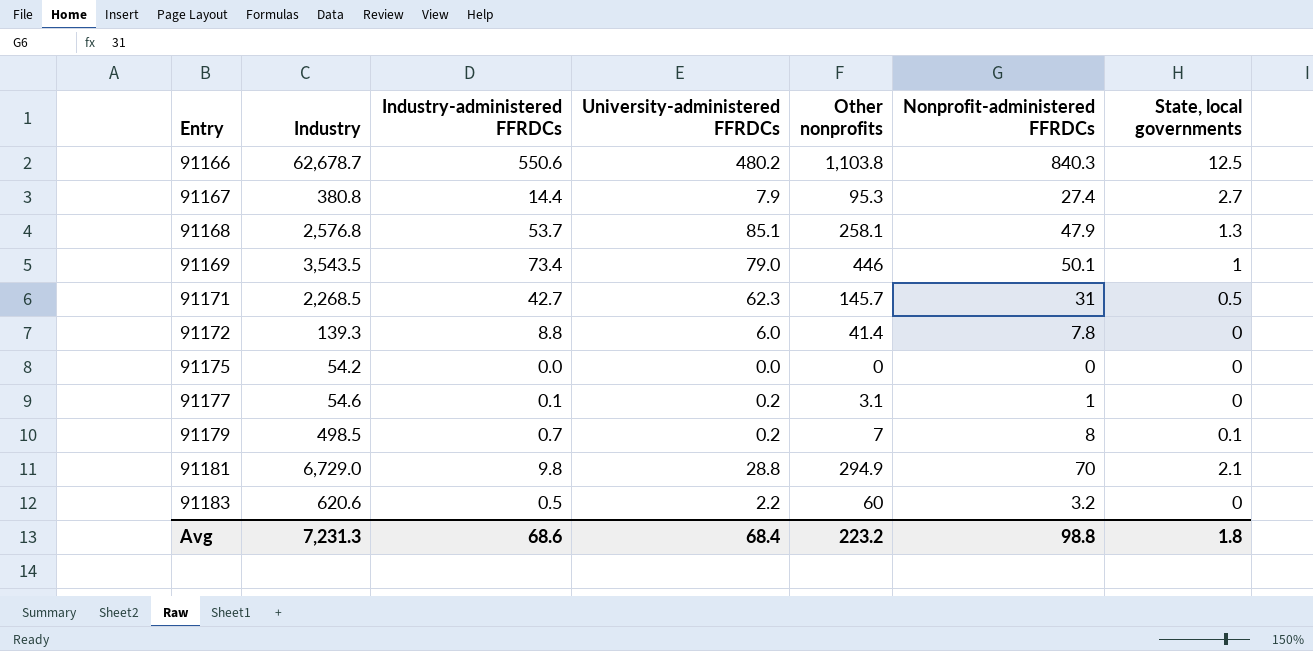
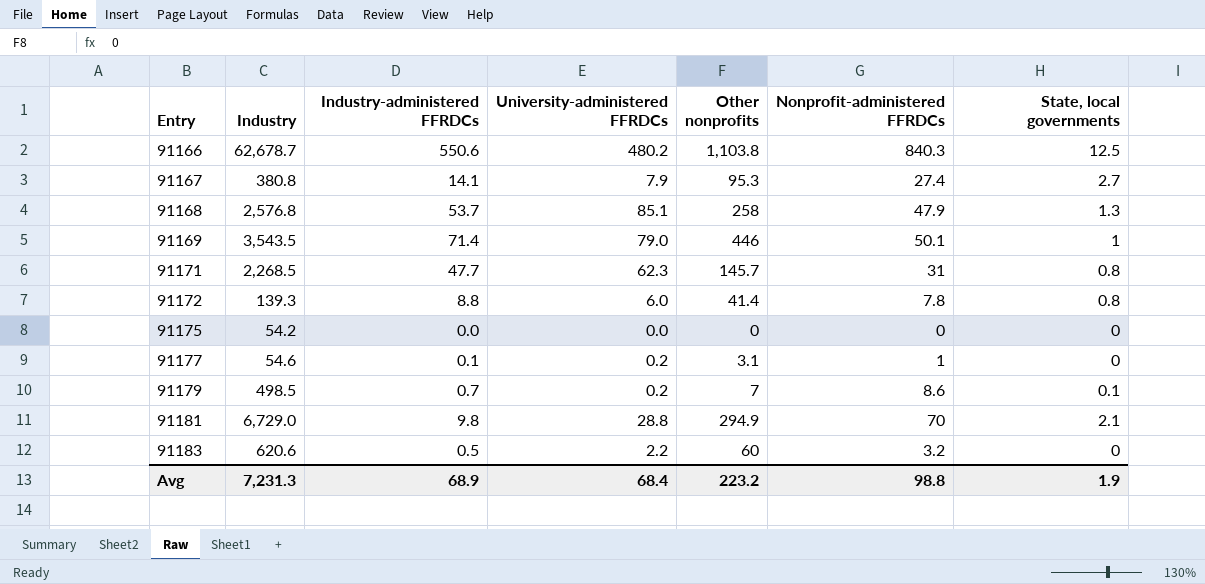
91167 | Industry-administered FFRDCs: 14.4 -> 14.1
91168 | Other nonprofits: 258.1 -> 258
91169 | Industry-administered FFRDCs: 73.4 -> 71.4
91171 | Industry-administered FFRDCs: 42.7 -> 47.7
91171 | State, local governments: 0.5 -> 0.8
91172 | State, local governments: 0 -> 0.8
91179 | Nonprofit-administered FFRDCs: 8 -> 8.6
Avg | Industry-administered FFRDCs: 68.6 -> 68.9
Avg | State, local governments: 1.8 -> 1.9

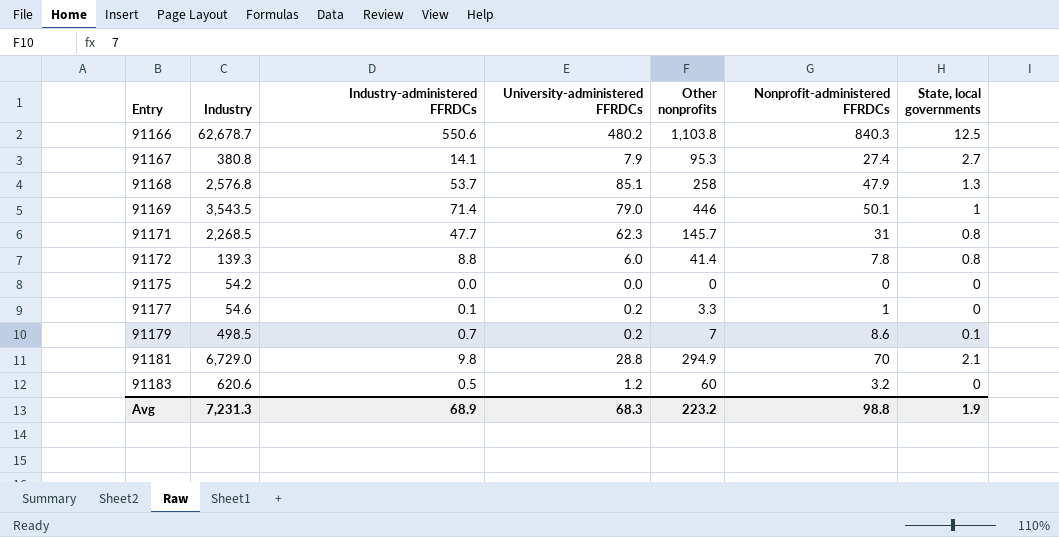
91177 | Other nonprofits: 3.1 -> 3.3
91183 | University-administered FFRDCs: 2.2 -> 1.2
Avg | University-administered FFRDCs: 68.4 -> 68.3

